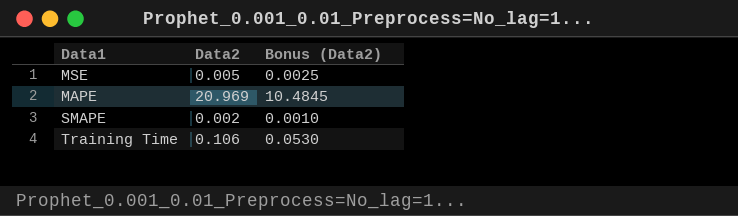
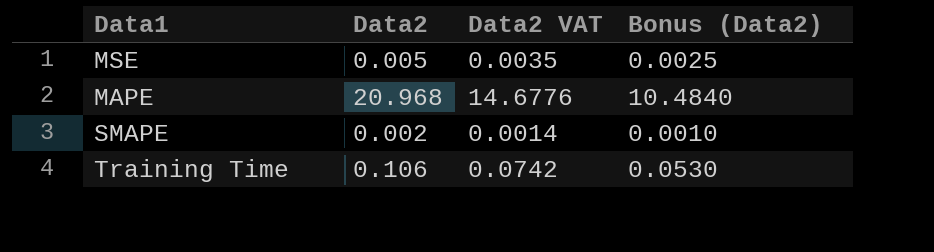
column Data2 VAT | formula: none -> [Data2] * 0.7
MAPE | Data2: 20.969 -> 20.968
MAPE | Bonus (Data2): 10.4845 -> 10.4840

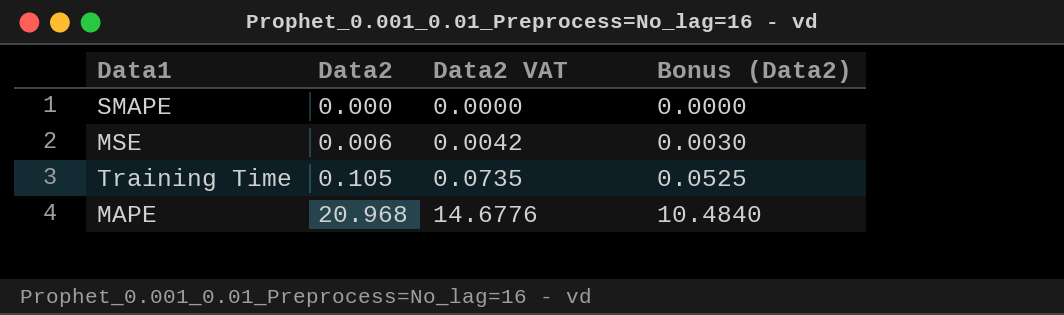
row order: none -> Data2 ascending
SMAPE | Data2: 0.002 -> 0.000
SMAPE | Data2 VAT: 0.0014 -> 0.0000
SMAPE | Bonus (Data2): 0.0010 -> 0.0000
MSE | Data2: 0.005 -> 0.006
MSE | Data2 VAT: 0.0035 -> 0.0042
MSE | Bonus (Data2): 0.0025 -> 0.0030
Training Time | Data2: 0.106 -> 0.105
Training Time | Data2 VAT: 0.0742 -> 0.0735
Training Time | Bonus (Data2): 0.0530 -> 0.0525

